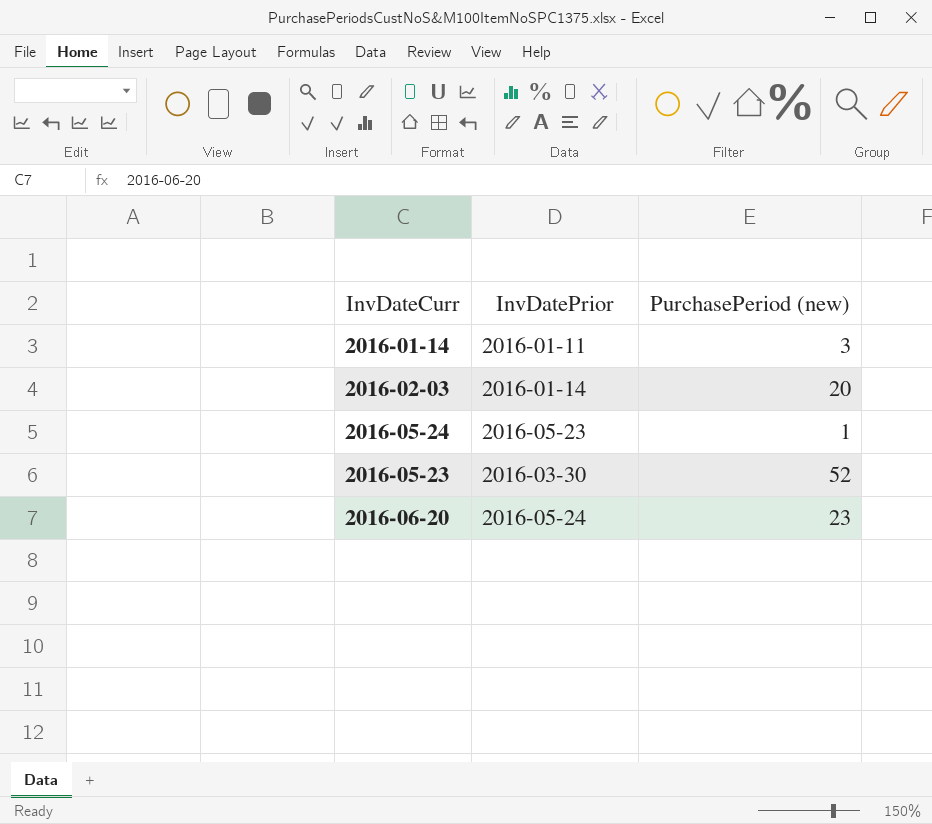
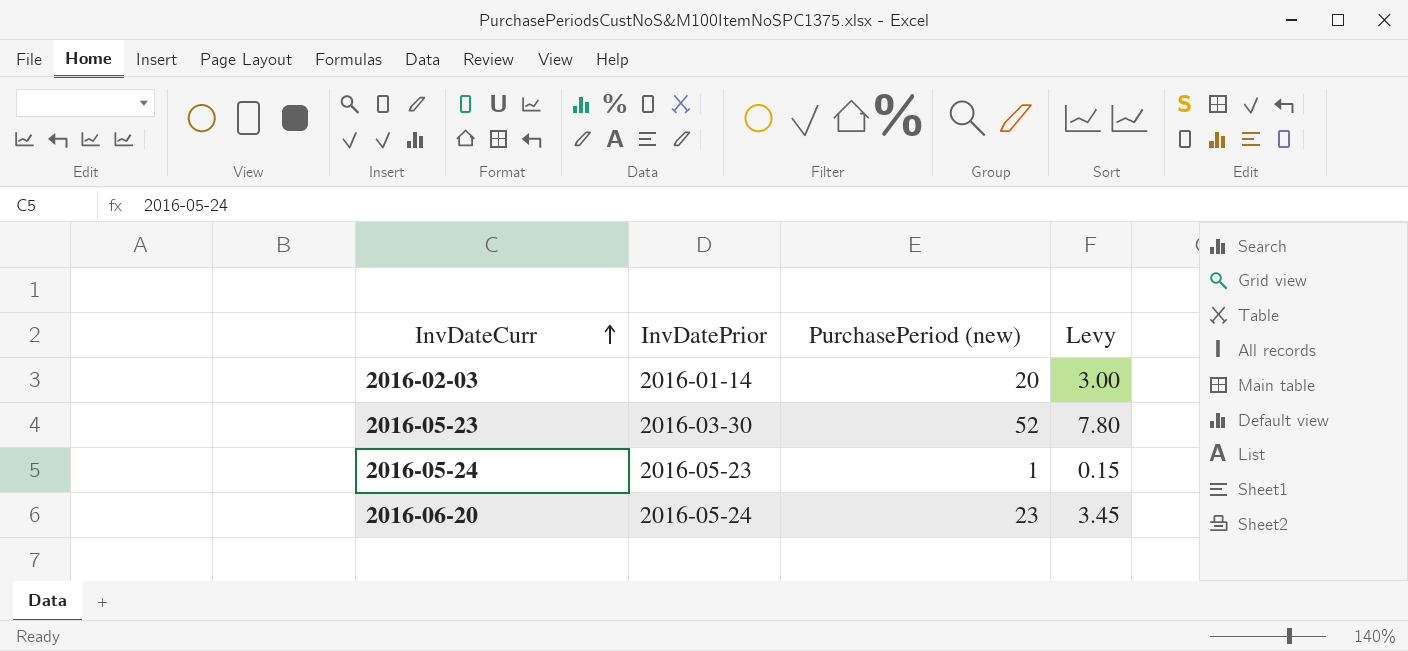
row order: none -> InvDateCurr ascending
column Levy | formula: none -> [PurchasePeriod (new)] * 0.15
row 2016-01-14: 2016-01-11 | 3 -> none

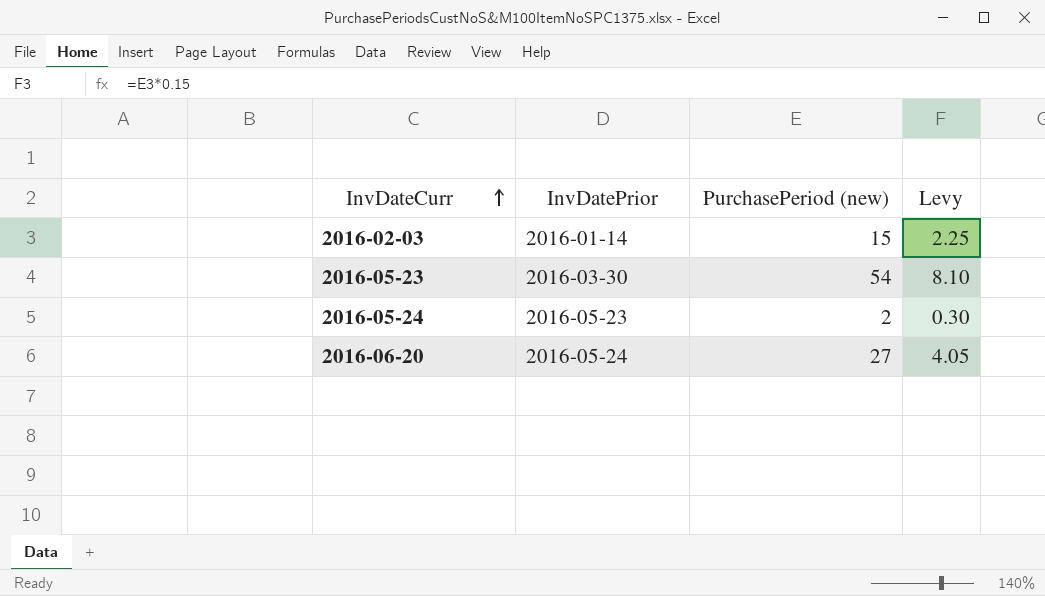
2016-02-03 | PurchasePeriod (new): 20 -> 15
2016-02-03 | Levy: 3.00 -> 2.25
2016-05-23 | PurchasePeriod (new): 52 -> 54
2016-05-23 | Levy: 7.80 -> 8.10
2016-05-24 | PurchasePeriod (new): 1 -> 2
2016-05-24 | Levy: 0.15 -> 0.30
2016-06-20 | PurchasePeriod (new): 23 -> 27
2016-06-20 | Levy: 3.45 -> 4.05

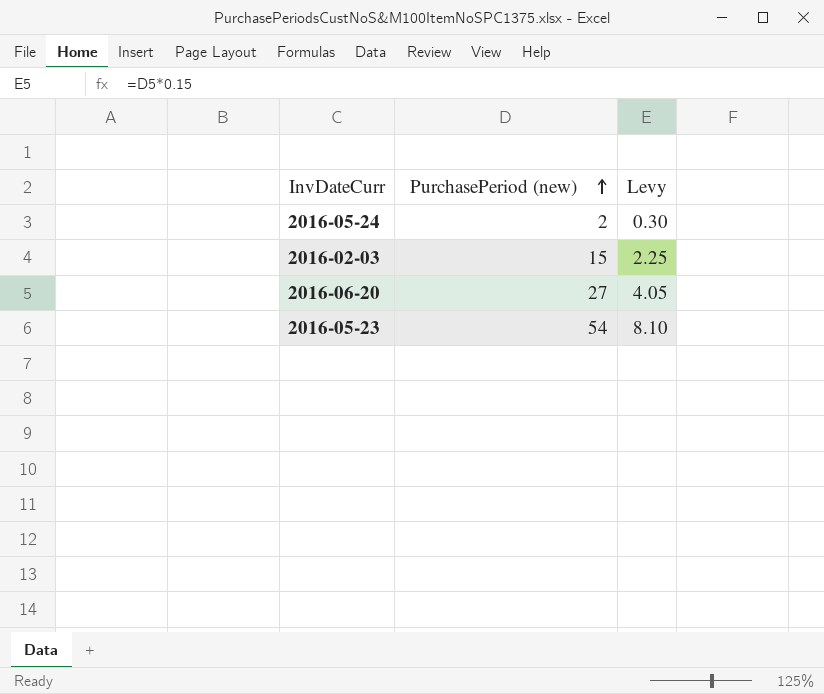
row order: InvDateCurr ascending -> PurchasePeriod (new) ascending
column InvDatePrior | position: 2 -> none

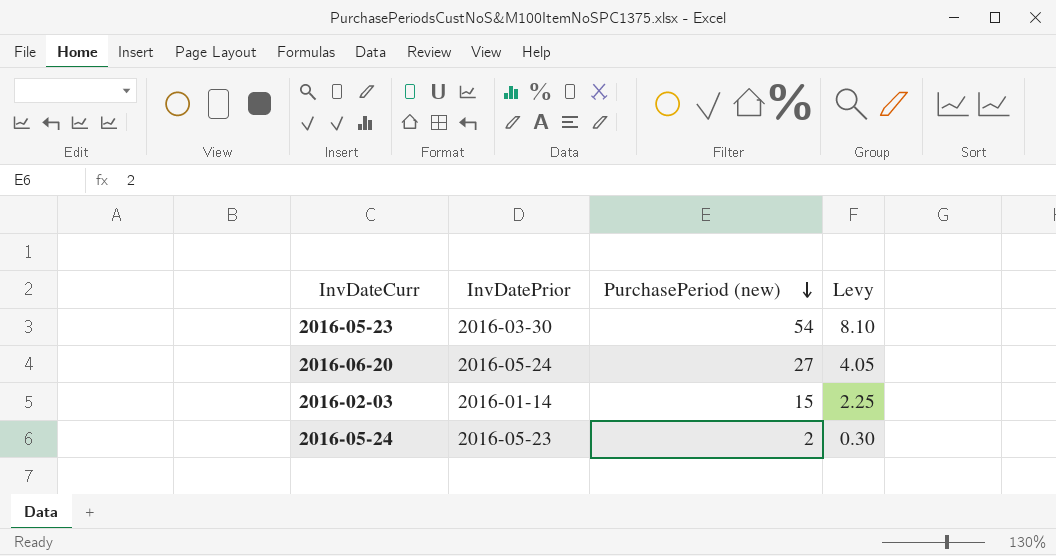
row order: PurchasePeriod (new) ascending -> PurchasePeriod (new) descending
column InvDatePrior | position: none -> 2

